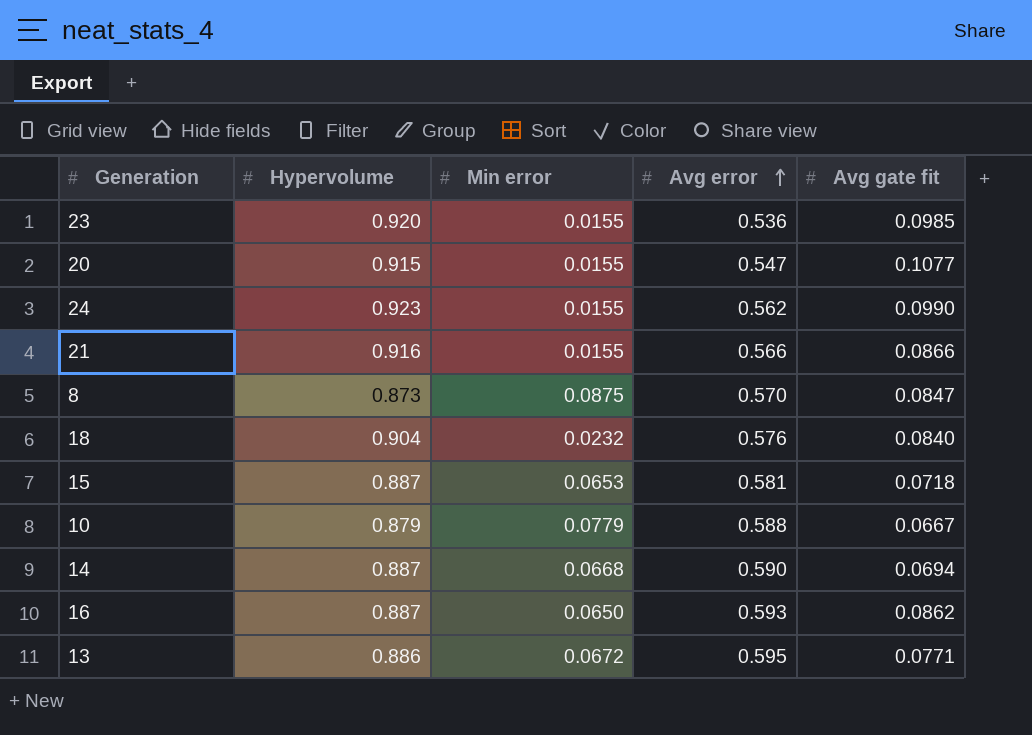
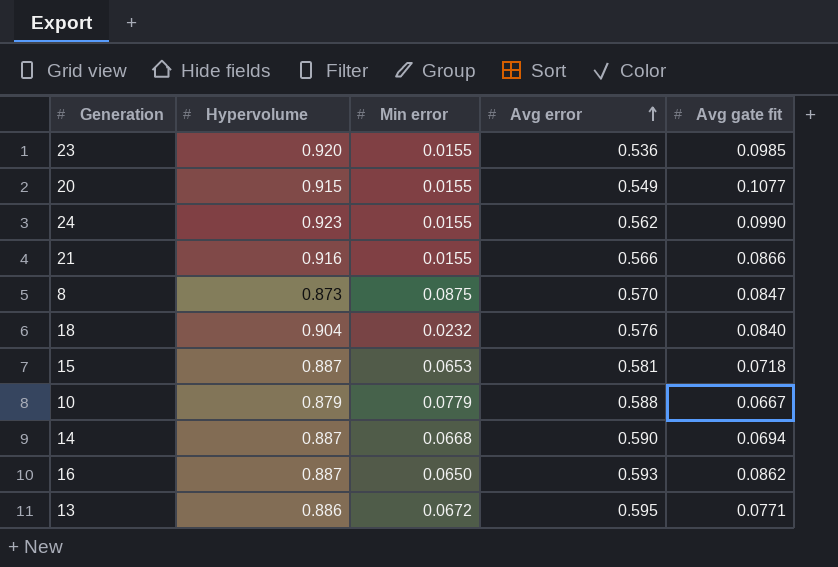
20 | Avg error: 0.547 -> 0.549

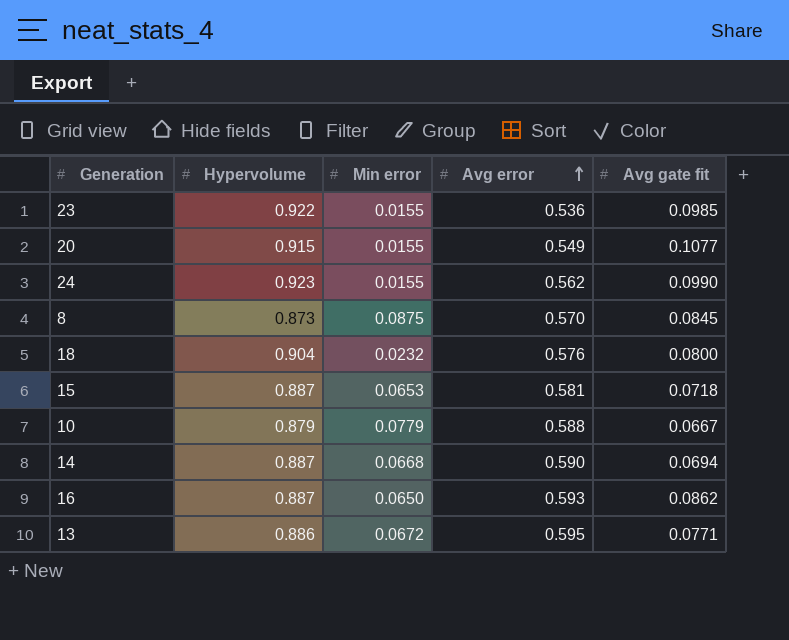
row 21: 0.916 | 0.0155 | 0.566 | 0.0866 -> none
23 | Hypervolume: 0.920 -> 0.922
8 | Avg gate fit: 0.0847 -> 0.0845
18 | Avg gate fit: 0.0840 -> 0.0800

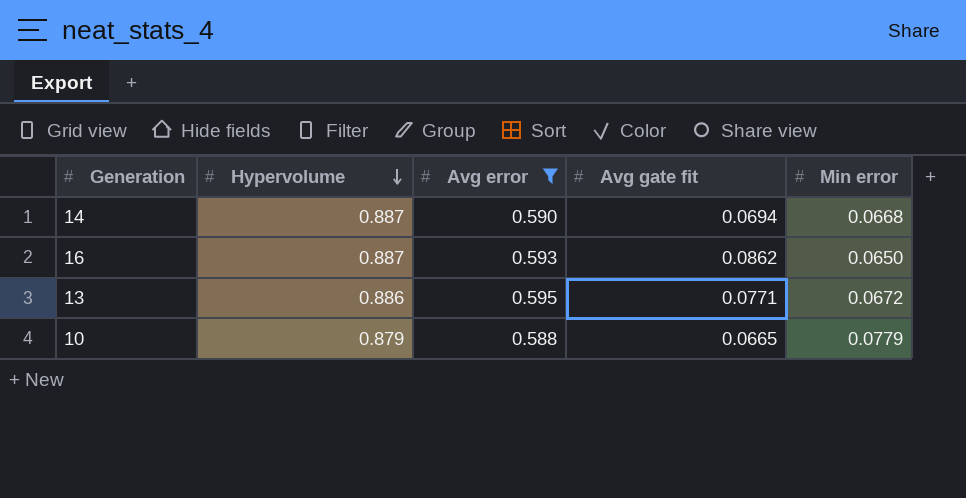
filter: none -> Avg error >= 0.588
row order: Avg error ascending -> Hypervolume descending
column Min error | position: 3 -> 5
10 | Avg gate fit: 0.0667 -> 0.0665

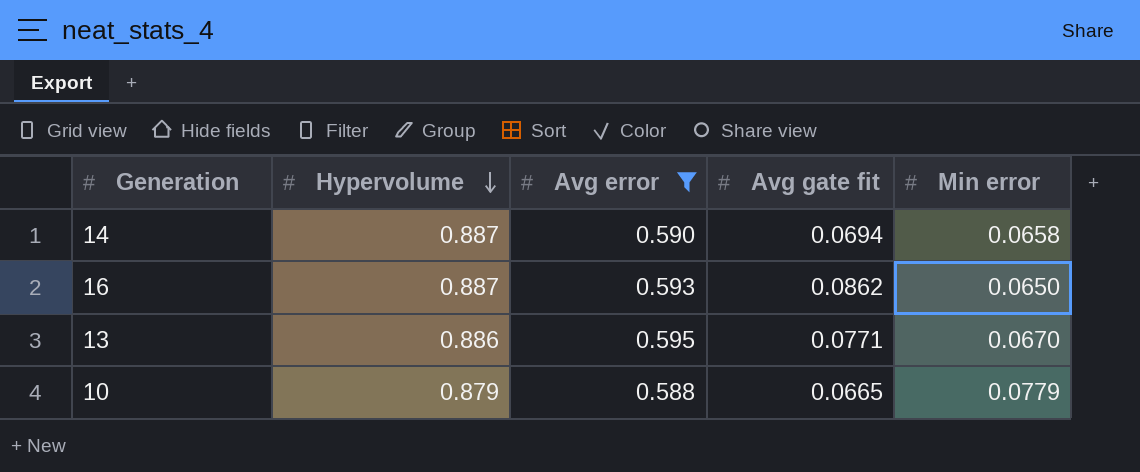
14 | Min error: 0.0668 -> 0.0658
13 | Min error: 0.0672 -> 0.0670

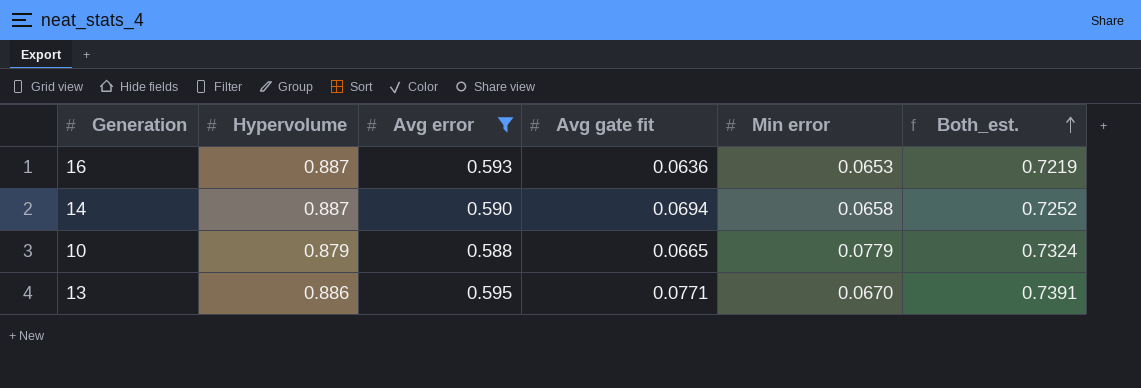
row order: Hypervolume descending -> Both_est. ascending
column Both_est. | formula: none -> [Avg error] + [Avg gate fit] + [Min error]
16 | Avg gate fit: 0.0862 -> 0.0636
16 | Min error: 0.0650 -> 0.0653

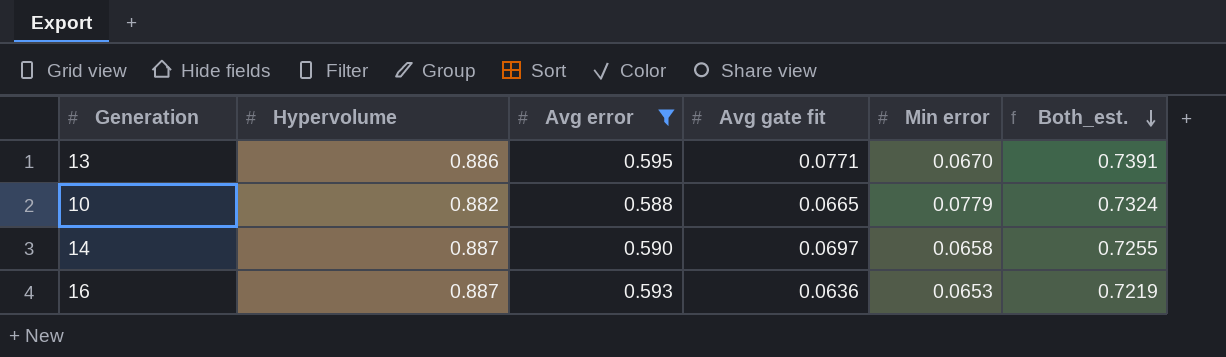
row order: Both_est. ascending -> Both_est. descending
10 | Hypervolume: 0.879 -> 0.882
14 | Avg gate fit: 0.0694 -> 0.0697
14 | Both_est.: 0.7252 -> 0.7255

